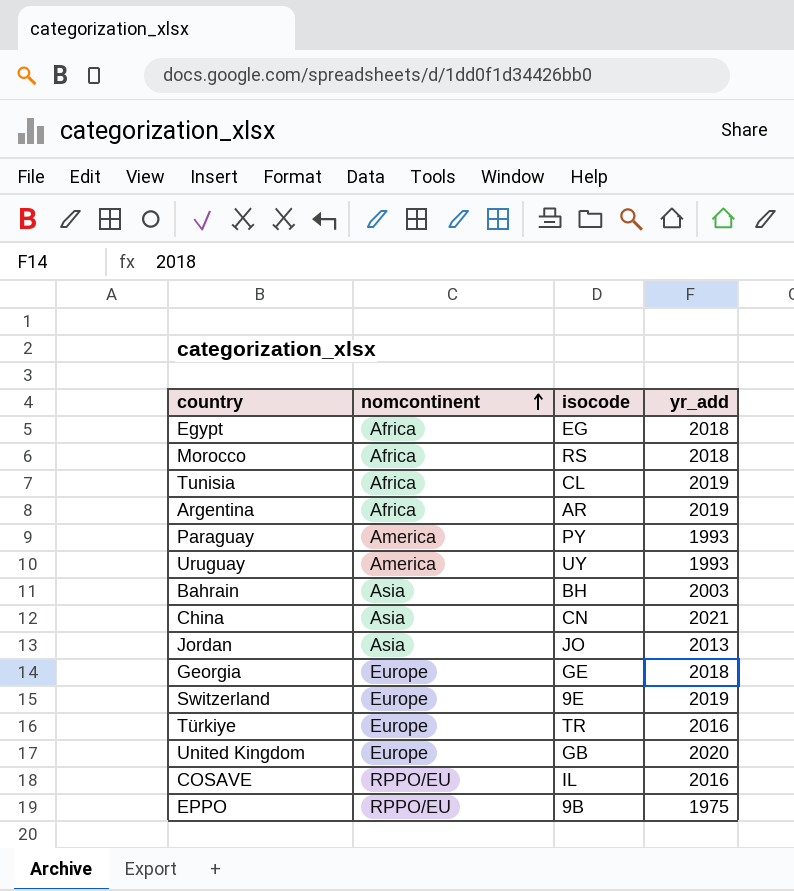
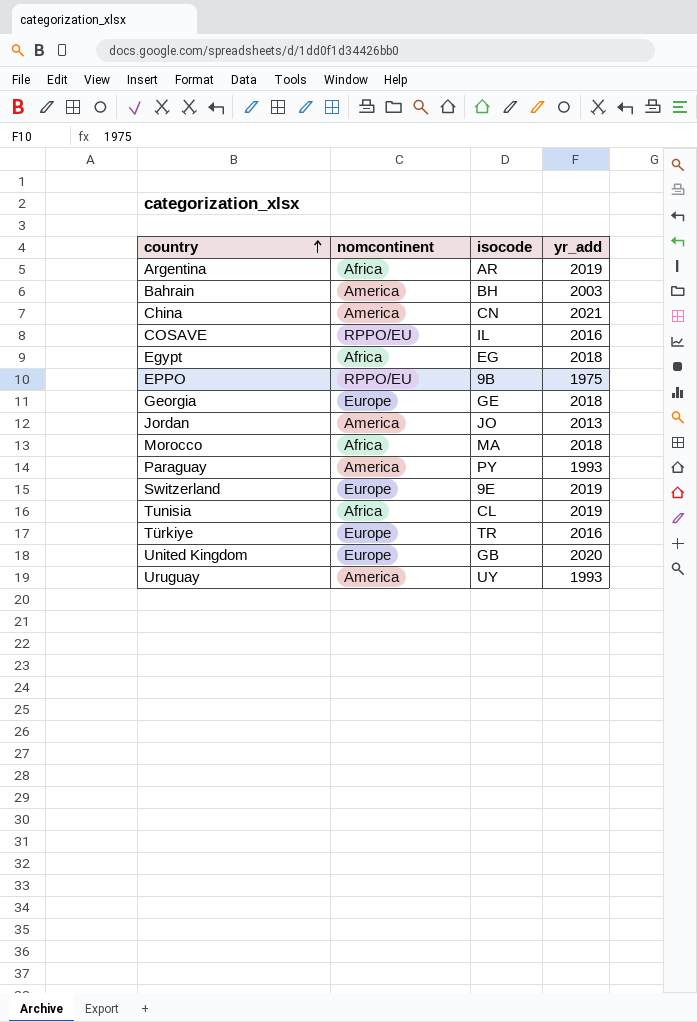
row order: nomcontinent ascending -> country ascending
Bahrain | nomcontinent: Asia -> America
China | nomcontinent: Asia -> America
Jordan | nomcontinent: Asia -> America
Morocco | isocode: RS -> MA

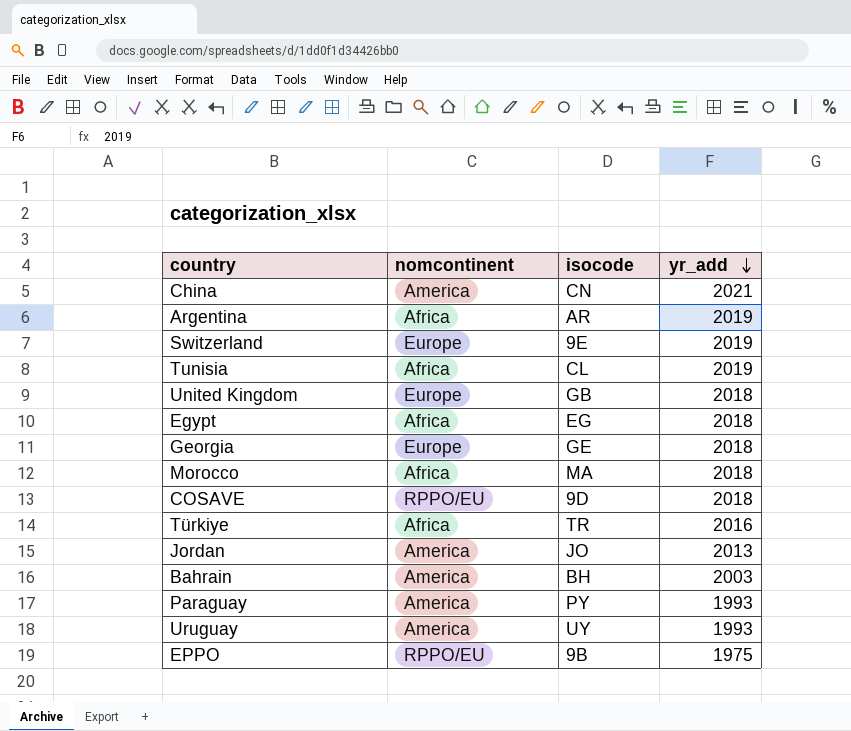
row order: country ascending -> yr_add descending
United Kingdom | yr_add: 2020 -> 2018
COSAVE | isocode: IL -> 9D
COSAVE | yr_add: 2016 -> 2018
Türkiye | nomcontinent: Europe -> Africa

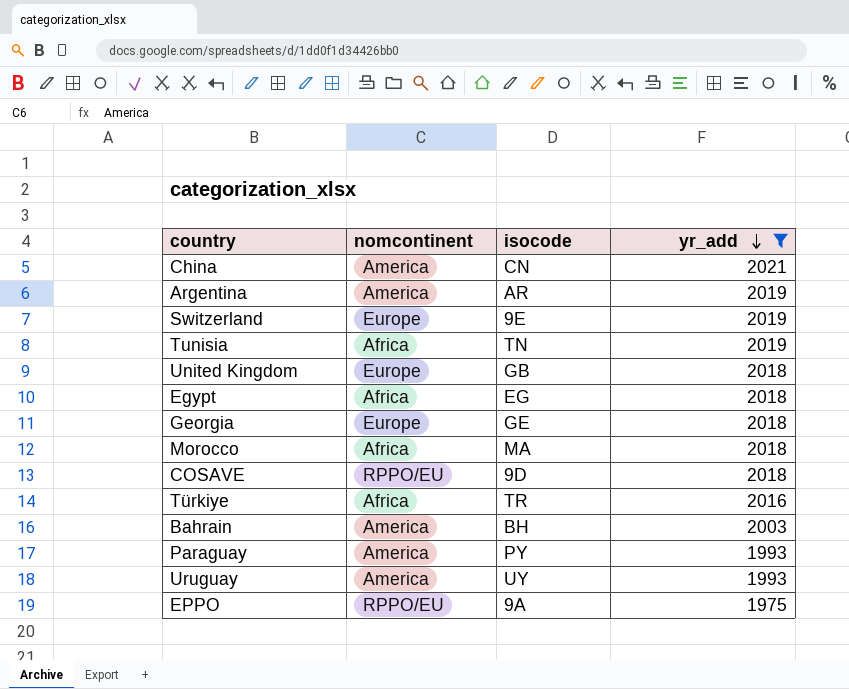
filter: none -> yr_add != 2013
Argentina | nomcontinent: Africa -> America
Tunisia | isocode: CL -> TN
EPPO | isocode: 9B -> 9A

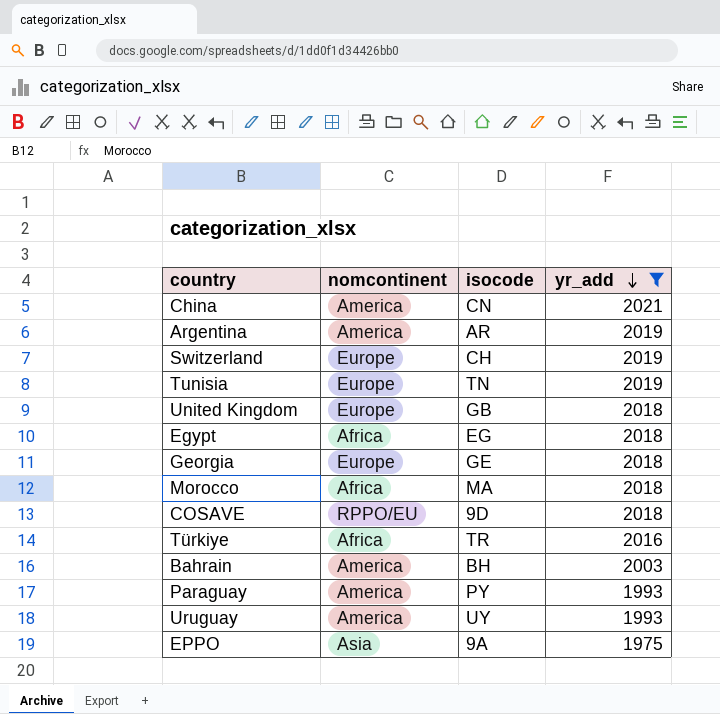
Switzerland | isocode: 9E -> CH
Tunisia | nomcontinent: Africa -> Europe
EPPO | nomcontinent: RPPO/EU -> Asia

